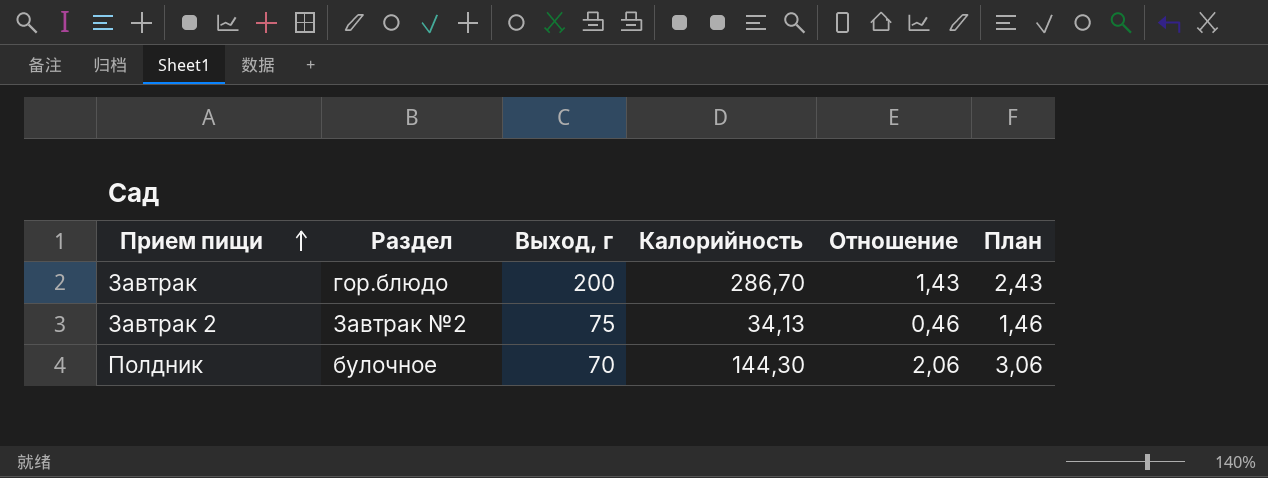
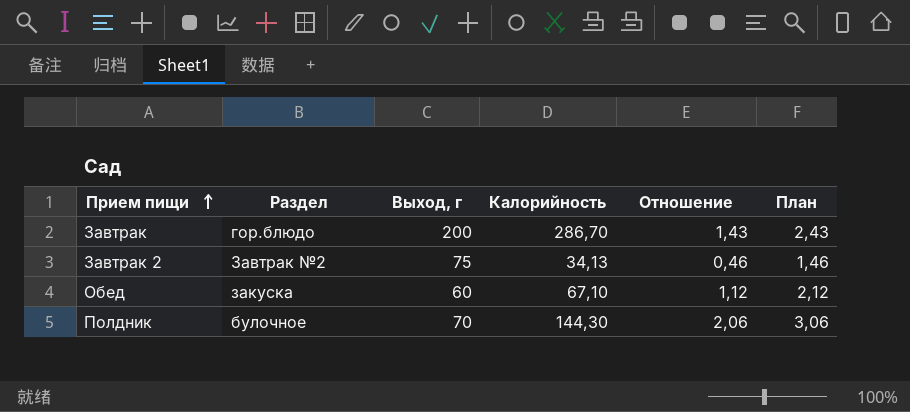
row Обед: none -> закуска | 60 | 67,10 | 1,12 | 2,12

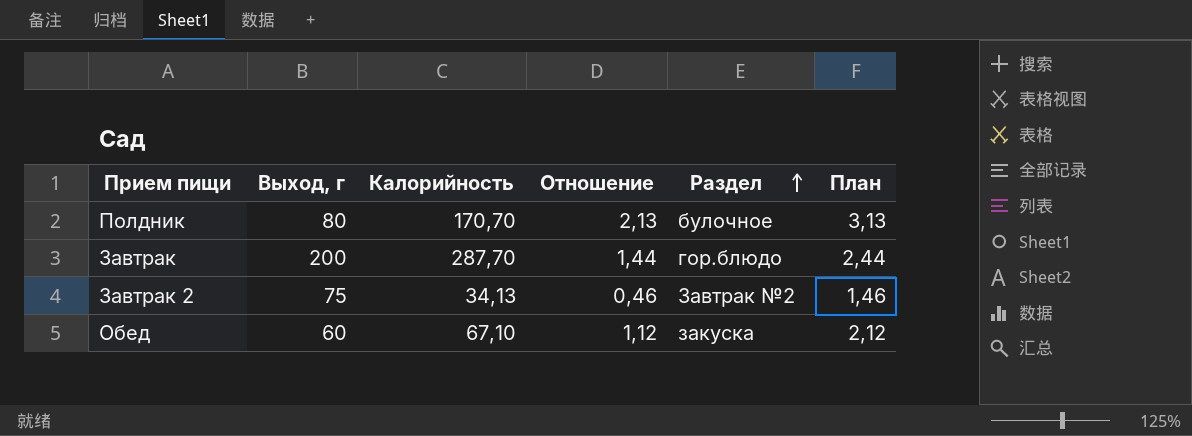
row order: Прием пищи ascending -> Раздел ascending
column Раздел | position: 2 -> 5
Полдник | Выход, г: 70 -> 80
Полдник | Калорийность: 144,30 -> 170,70
Полдник | Отношение: 2,06 -> 2,13
Полдник | План: 3,06 -> 3,13
Завтрак | Калорийность: 286,70 -> 287,70
Завтрак | Отношение: 1,43 -> 1,44
Завтрак | План: 2,43 -> 2,44

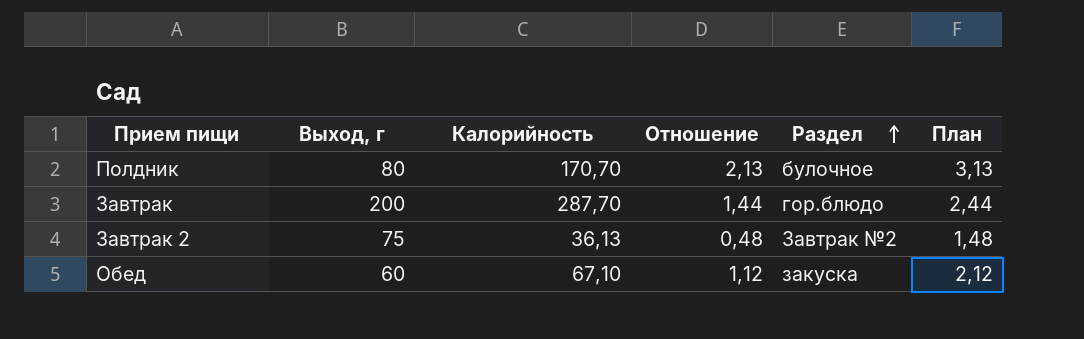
Завтрак 2 | Калорийность: 34,13 -> 36,13
Завтрак 2 | Отношение: 0,46 -> 0,48
Завтрак 2 | План: 1,46 -> 1,48

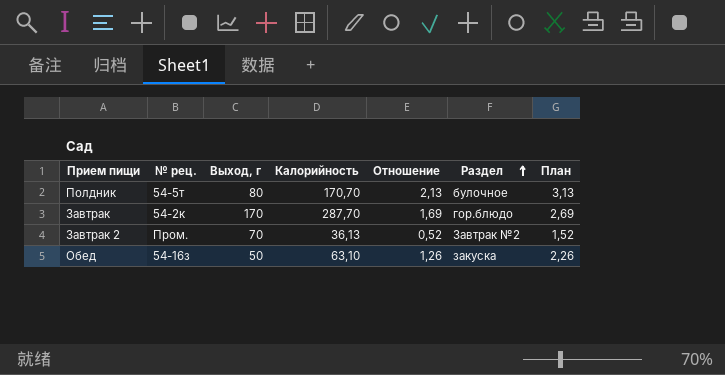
column № рец. | position: none -> 2
Завтрак | Выход, г: 200 -> 170
Завтрак | Отношение: 1,44 -> 1,69
Завтрак | План: 2,44 -> 2,69
Завтрак 2 | Выход, г: 75 -> 70
Завтрак 2 | Отношение: 0,48 -> 0,52
Завтрак 2 | План: 1,48 -> 1,52
Обед | Выход, г: 60 -> 50
Обед | Калорийность: 67,10 -> 63,10
Обед | Отношение: 1,12 -> 1,26
Обед | План: 2,12 -> 2,26

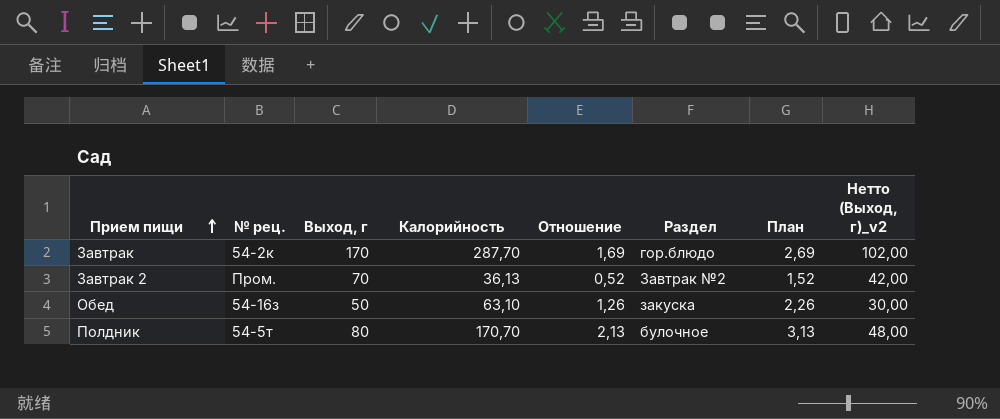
row order: Раздел ascending -> Прием пищи ascending
column Нетто (Выход, г)_v2 | formula: none -> [Выход, г] * 0,6

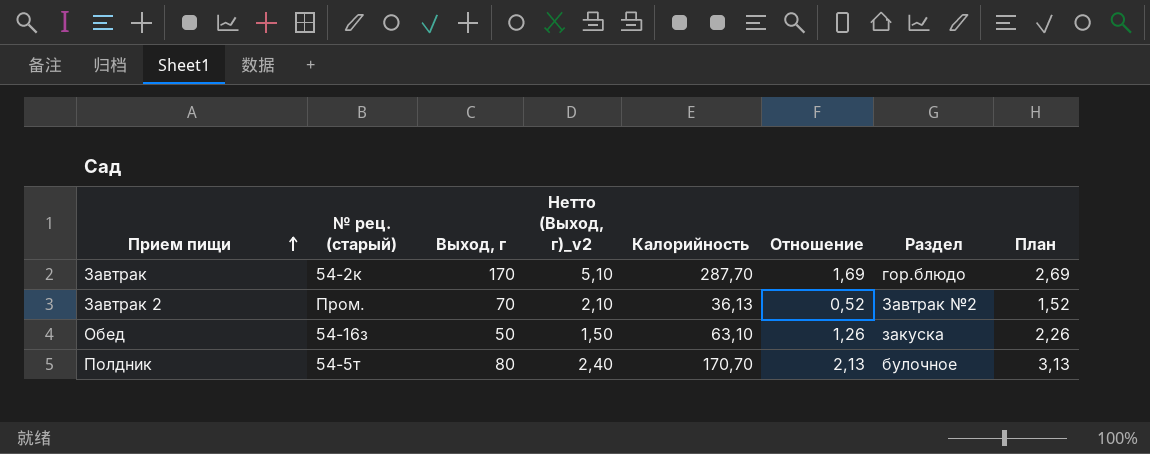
column name: № рец. -> № рец. (старый)
column Нетто (Выход, г)_v2 | formula: [Выход, г] * 0,6 -> [Выход, г] * 0,03
column Нетто (Выход, г)_v2 | position: 8 -> 4

